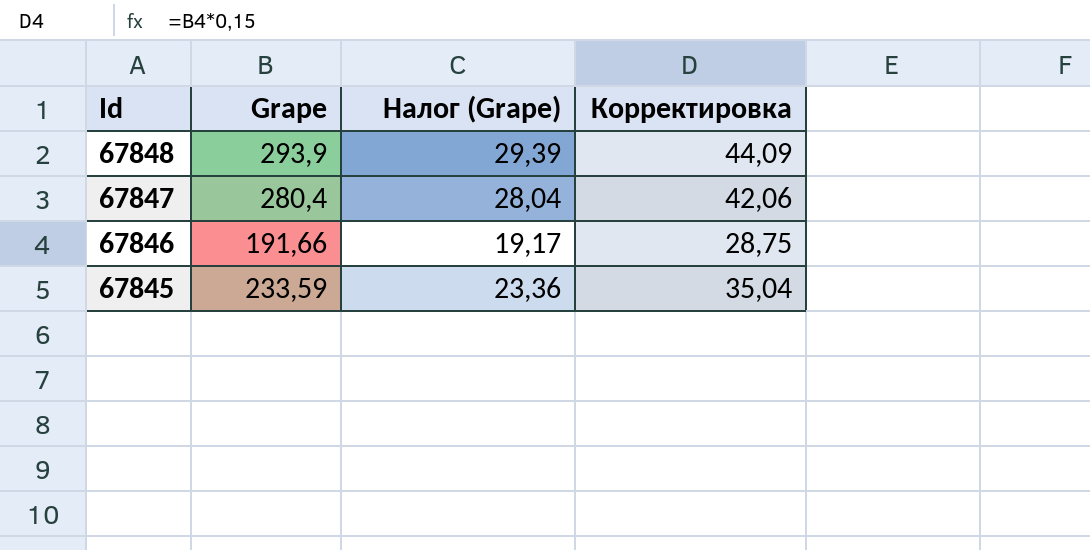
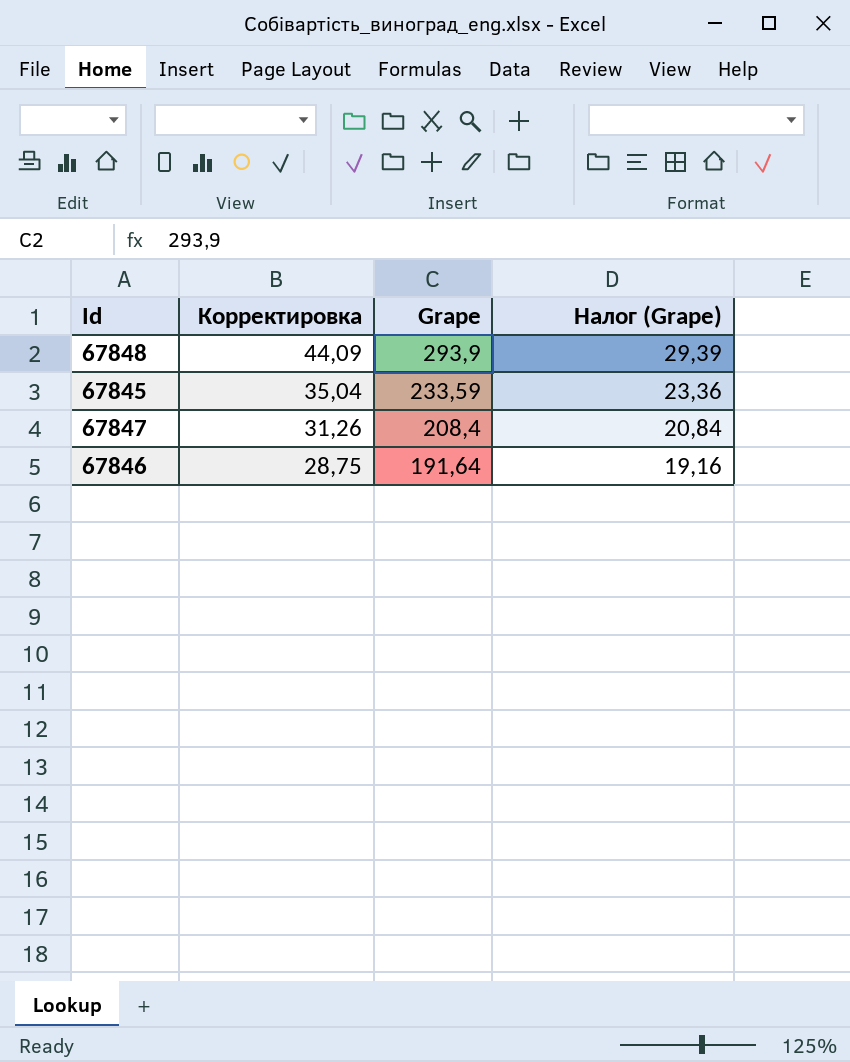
row order: Id descending -> Корректировка descending
column Корректировка | position: 4 -> 2
67847 | Корректировка: 42,06 -> 31,26
67847 | Grape: 280,4 -> 208,4
67847 | Налог (Grape): 28,04 -> 20,84
67846 | Grape: 191,66 -> 191,64
67846 | Налог (Grape): 19,17 -> 19,16

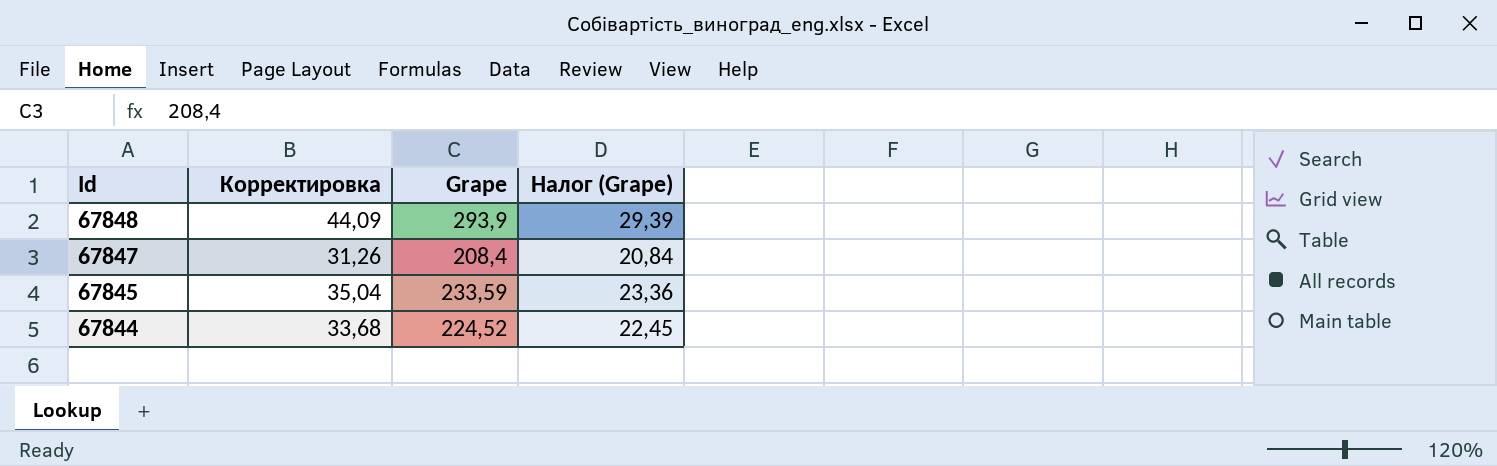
row order: Корректировка descending -> Id descending
row 67846: 28,75 | 191,64 | 19,16 -> none
row 67844: none -> 33,68 | 224,52 | 22,45

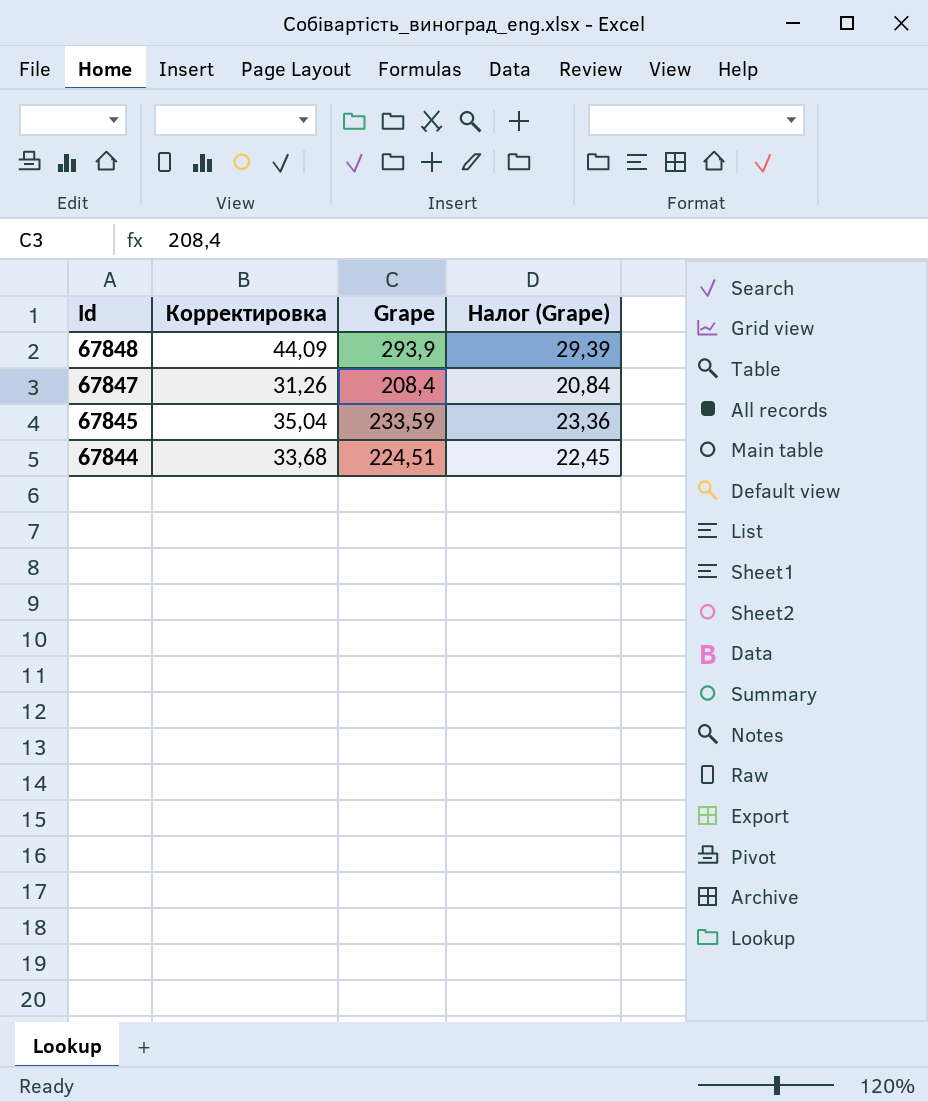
67844 | Grape: 224,52 -> 224,51

